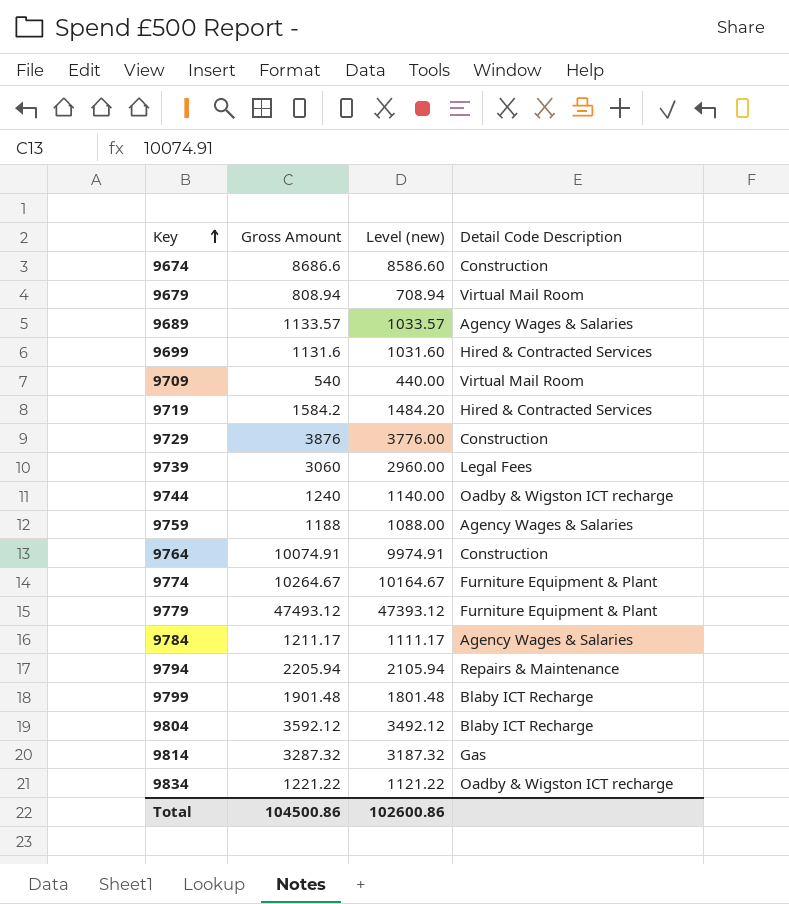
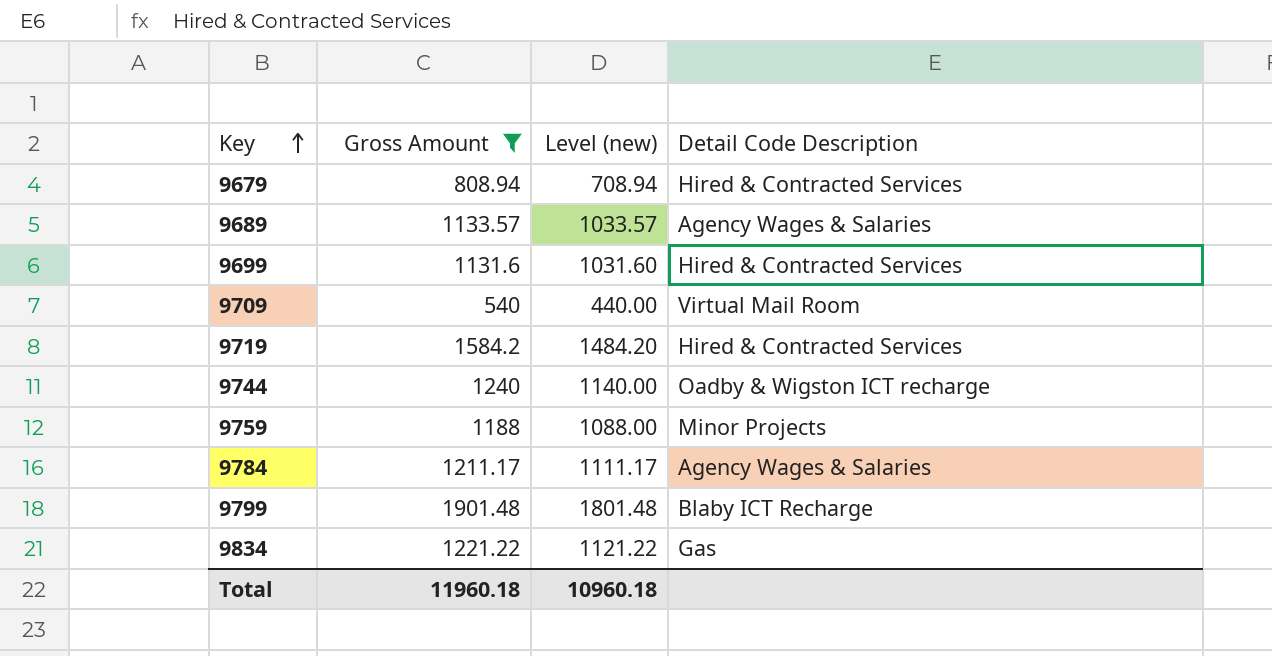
filter: none -> Gross Amount <= 1901.48
9679 | Detail Code Description: Virtual Mail Room -> Hired & Contracted Services
9759 | Detail Code Description: Agency Wages & Salaries -> Minor Projects
9834 | Detail Code Description: Oadby & Wigston ICT recharge -> Gas
Total | Gross Amount: 104500.86 -> 11960.18
Total | Level (new): 102600.86 -> 10960.18

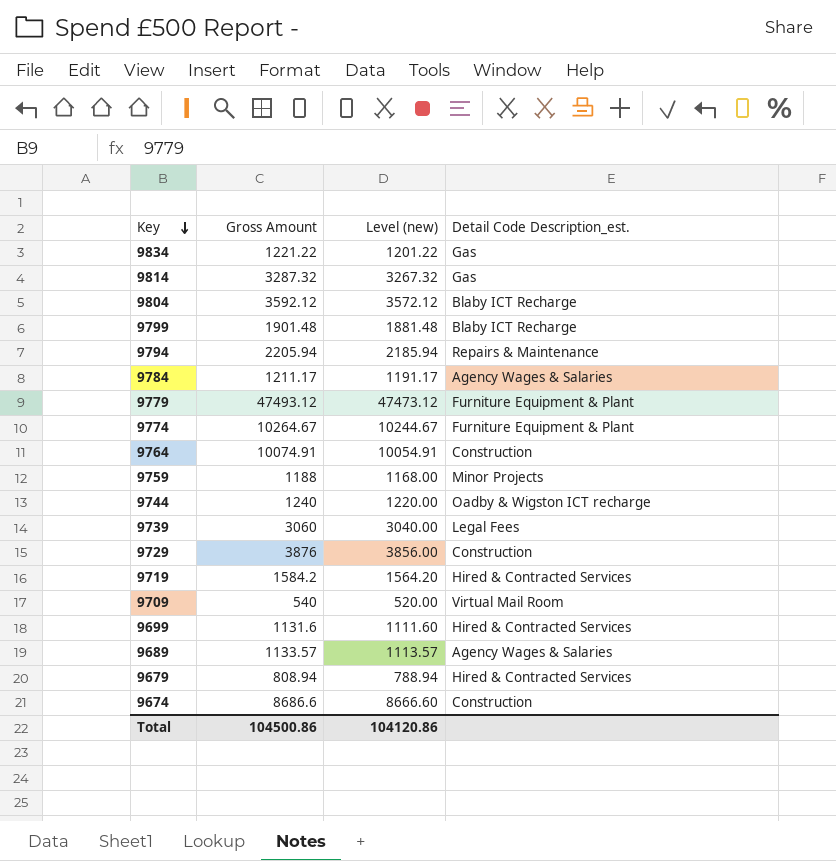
filter: Gross Amount <= 1901.48 -> none
row order: Key ascending -> Key descending
column Level (new) | formula: [Gross Amount] - 100 -> [Gross Amount] - 20
column name: Detail Code Description -> Detail Code Description_est.
Total | Gross Amount: 11960.18 -> 104500.86
Total | Level (new): 10960.18 -> 104120.86

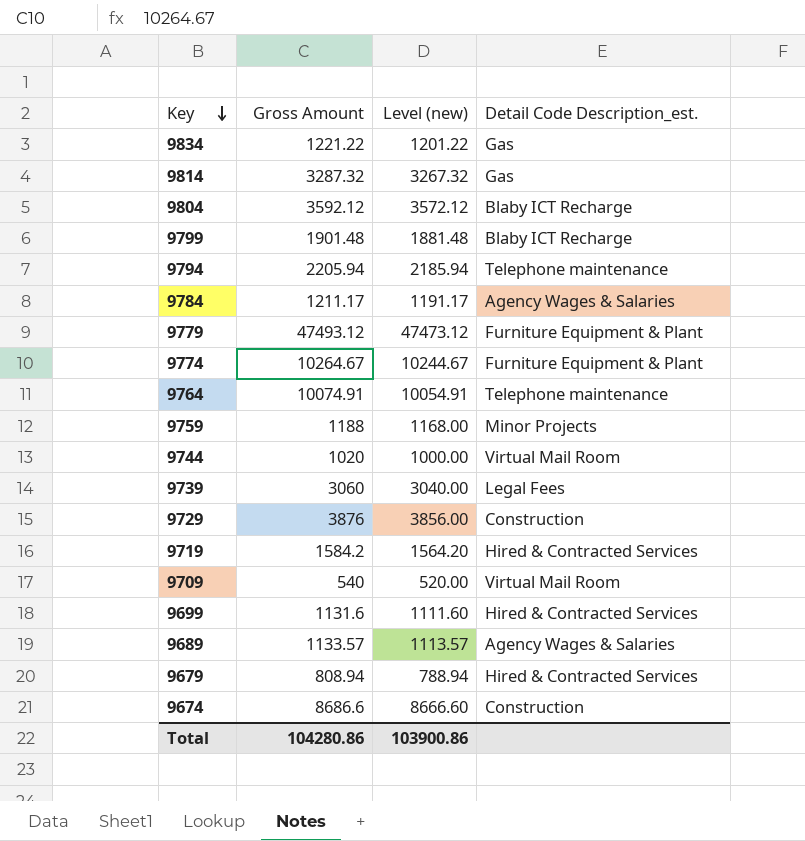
9794 | Detail Code Description_est.: Repairs & Maintenance -> Telephone maintenance
9764 | Detail Code Description_est.: Construction -> Telephone maintenance
9744 | Gross Amount: 1240 -> 1020
9744 | Level (new): 1220.00 -> 1000.00
9744 | Detail Code Description_est.: Oadby & Wigston ICT recharge -> Virtual Mail Room
Total | Gross Amount: 104500.86 -> 104280.86
Total | Level (new): 104120.86 -> 103900.86

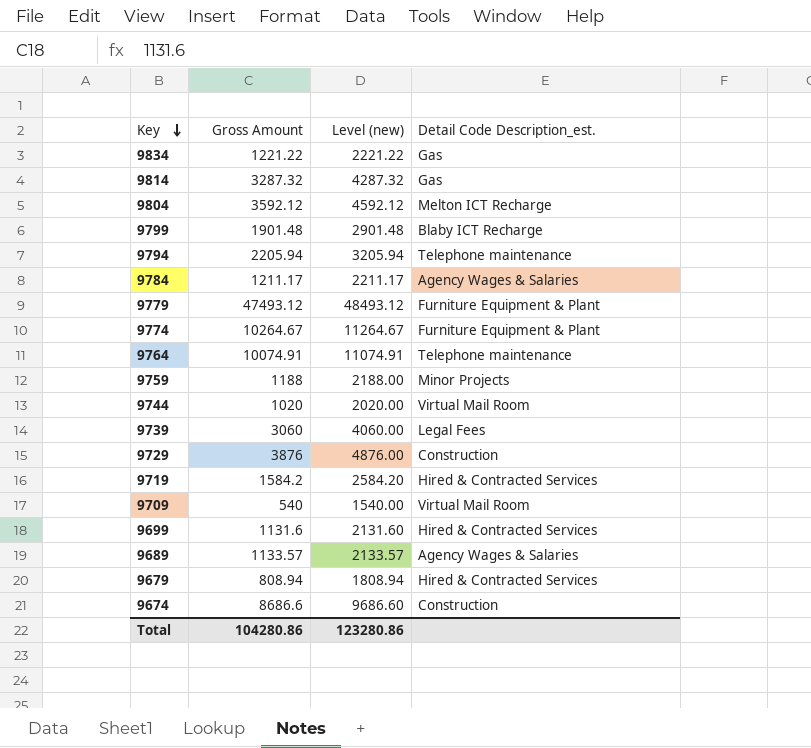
column Level (new) | formula: [Gross Amount] - 20 -> [Gross Amount] + 1000
9804 | Detail Code Description_est.: Blaby ICT Recharge -> Melton ICT Recharge
Total | Level (new): 103900.86 -> 123280.86

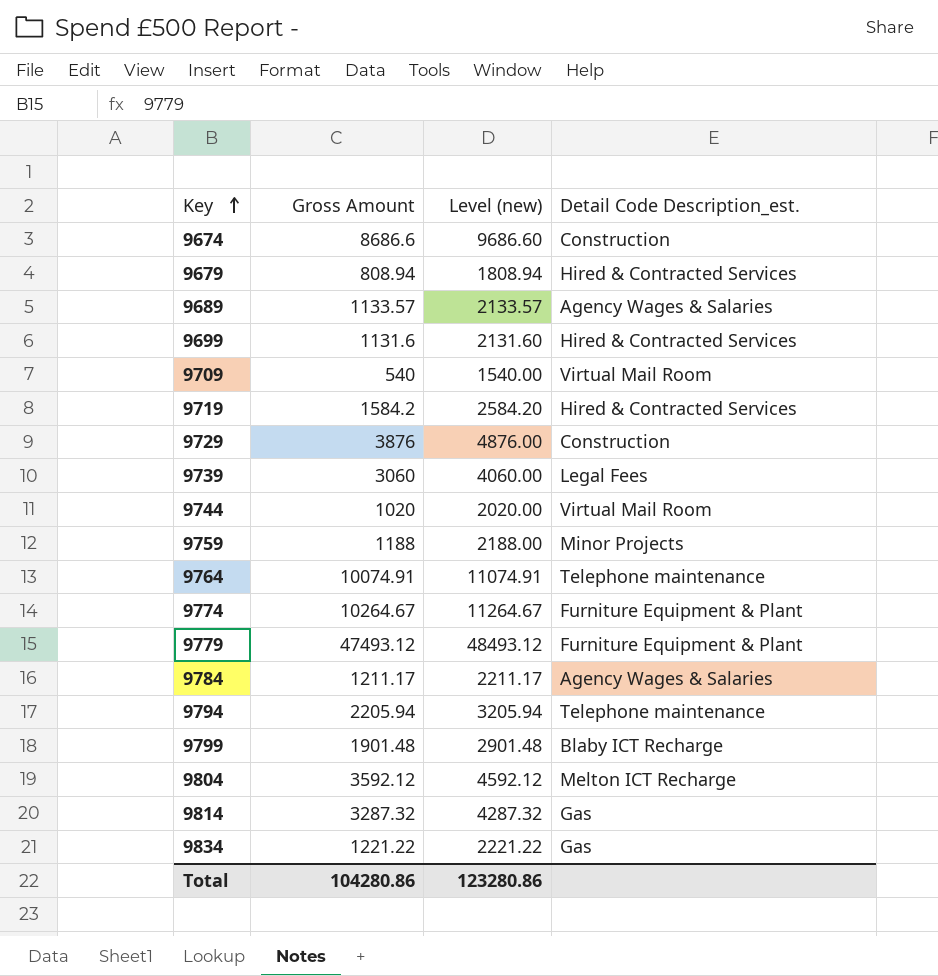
row order: Key descending -> Key ascending

